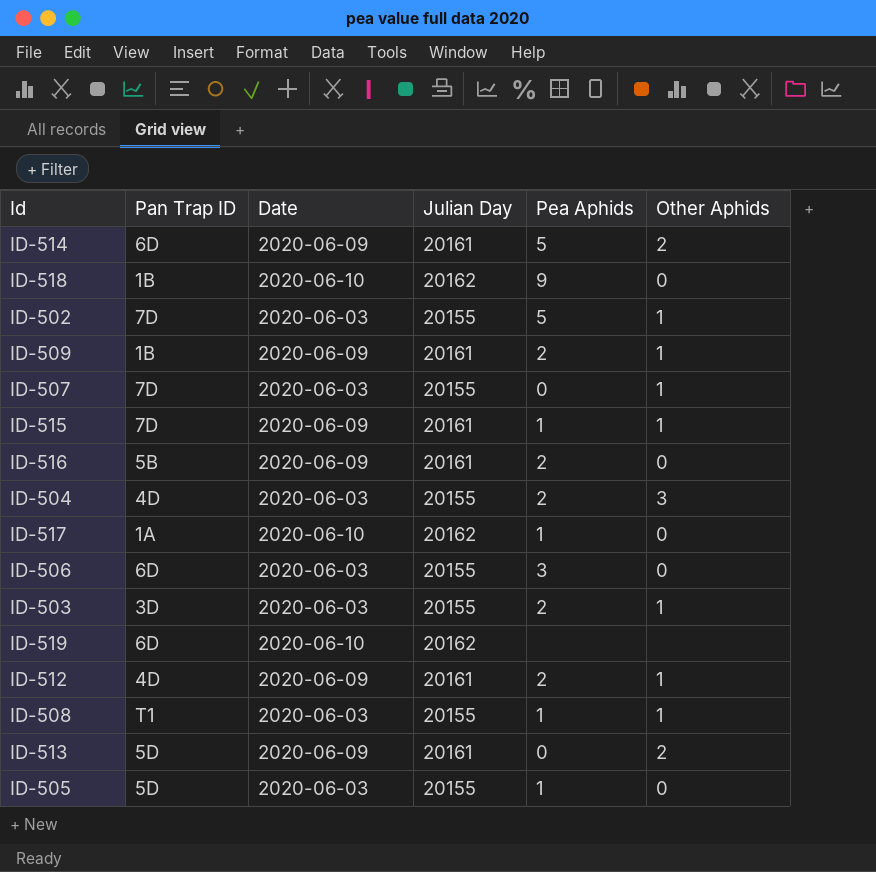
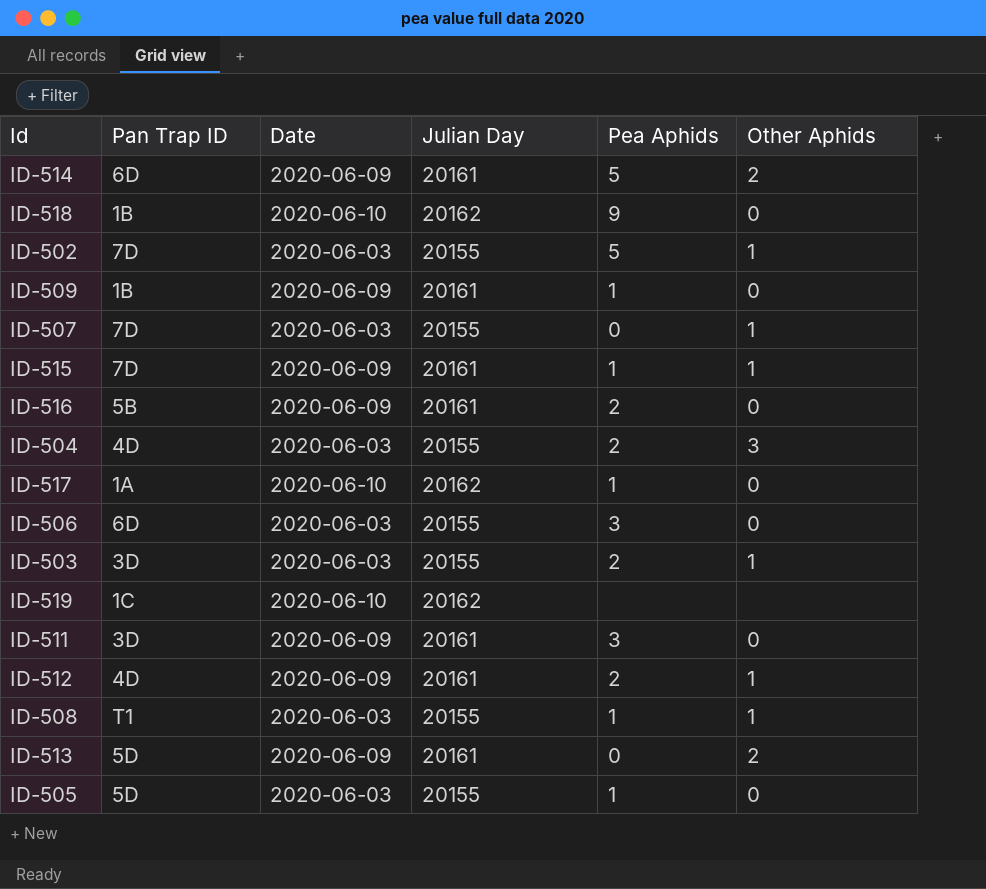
ID-509 | Pea Aphids: 2 -> 1
ID-509 | Other Aphids: 1 -> 0
ID-519 | Pan Trap ID: 6D -> 1C
row ID-511: none -> 3D | 2020-06-09 | 20161 | 3 | 0

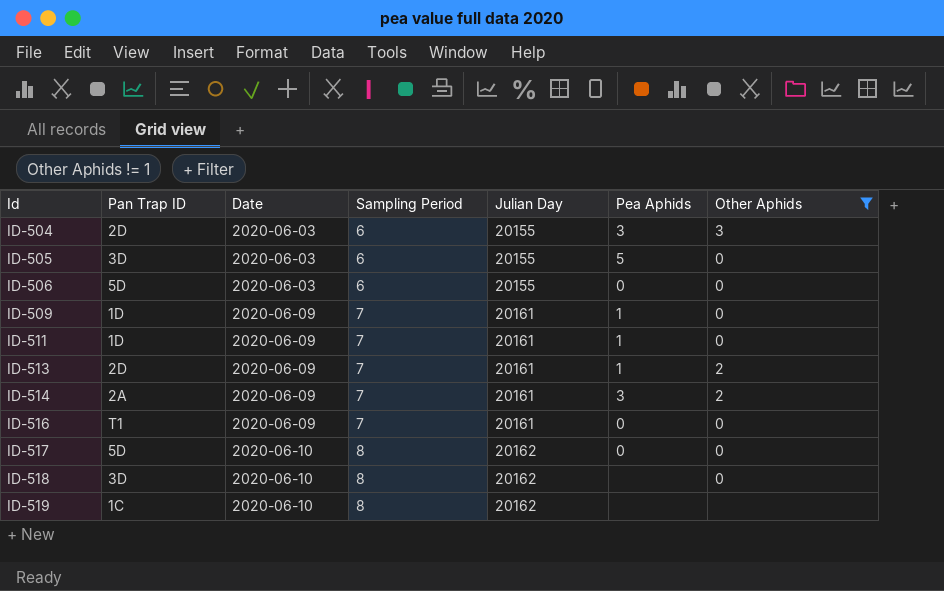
filter: none -> Other Aphids != 1
row order: none -> Id ascending
column Sampling Period | position: none -> 4
ID-504 | Pan Trap ID: 4D -> 2D
ID-504 | Pea Aphids: 2 -> 3
ID-505 | Pan Trap ID: 5D -> 3D
ID-505 | Pea Aphids: 1 -> 5
ID-506 | Pan Trap ID: 6D -> 5D
ID-506 | Pea Aphids: 3 -> 0
ID-509 | Pan Trap ID: 1B -> 1D
ID-511 | Pan Trap ID: 3D -> 1D
ID-511 | Pea Aphids: 3 -> 1
ID-513 | Pan Trap ID: 5D -> 2D
ID-513 | Pea Aphids: 0 -> 1
ID-514 | Pan Trap ID: 6D -> 2A
ID-514 | Pea Aphids: 5 -> 3
ID-516 | Pan Trap ID: 5B -> T1
ID-516 | Pea Aphids: 2 -> 0
ID-517 | Pan Trap ID: 1A -> 5D
ID-517 | Pea Aphids: 1 -> 0
ID-518 | Pan Trap ID: 1B -> 3D
ID-518 | Pea Aphids: 9 -> none

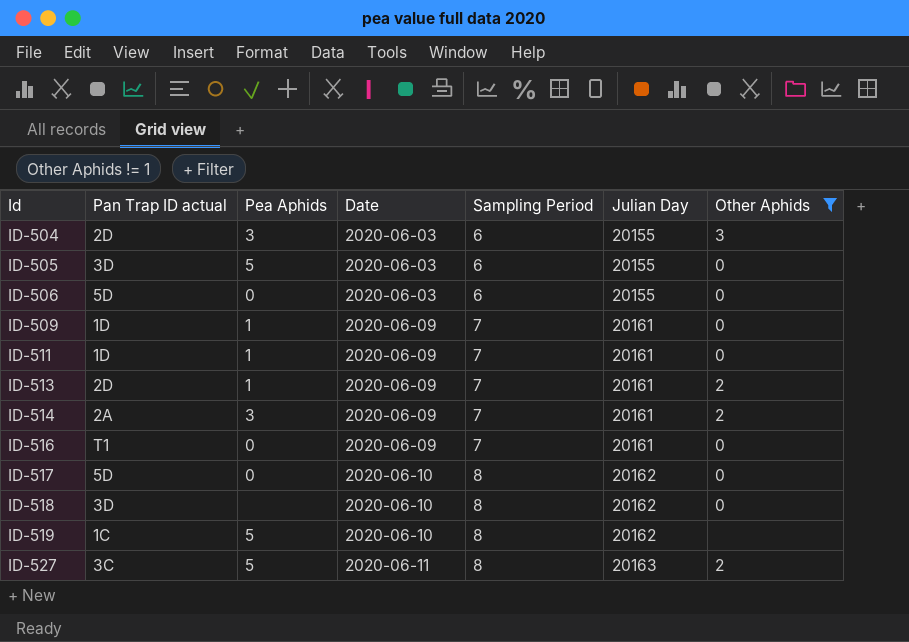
column name: Pan Trap ID -> Pan Trap ID actual
column Pea Aphids | position: 6 -> 3
ID-519 | Pea Aphids: none -> 5
row ID-527: none -> 3C | 5 | 2020-06-11 | 8 | 20163 | 2

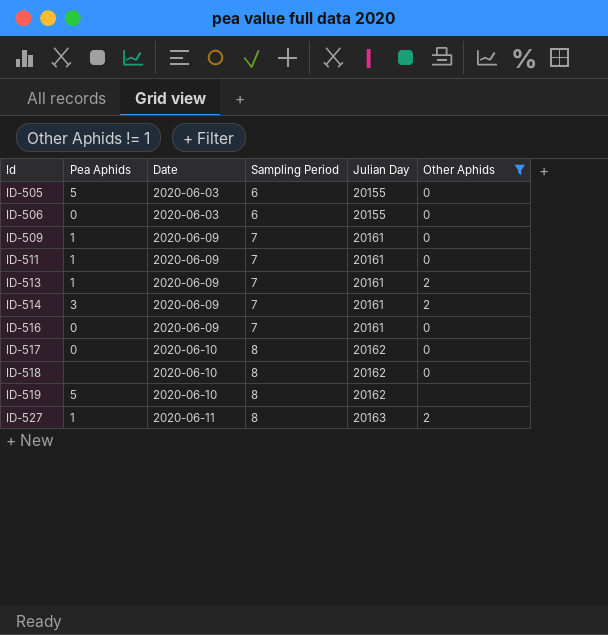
column Pan Trap ID actual | position: 2 -> none
row ID-504: 2D | 3 | 2020-06-03 | 6 | 20155 | 3 -> none
ID-527 | Pea Aphids: 5 -> 1

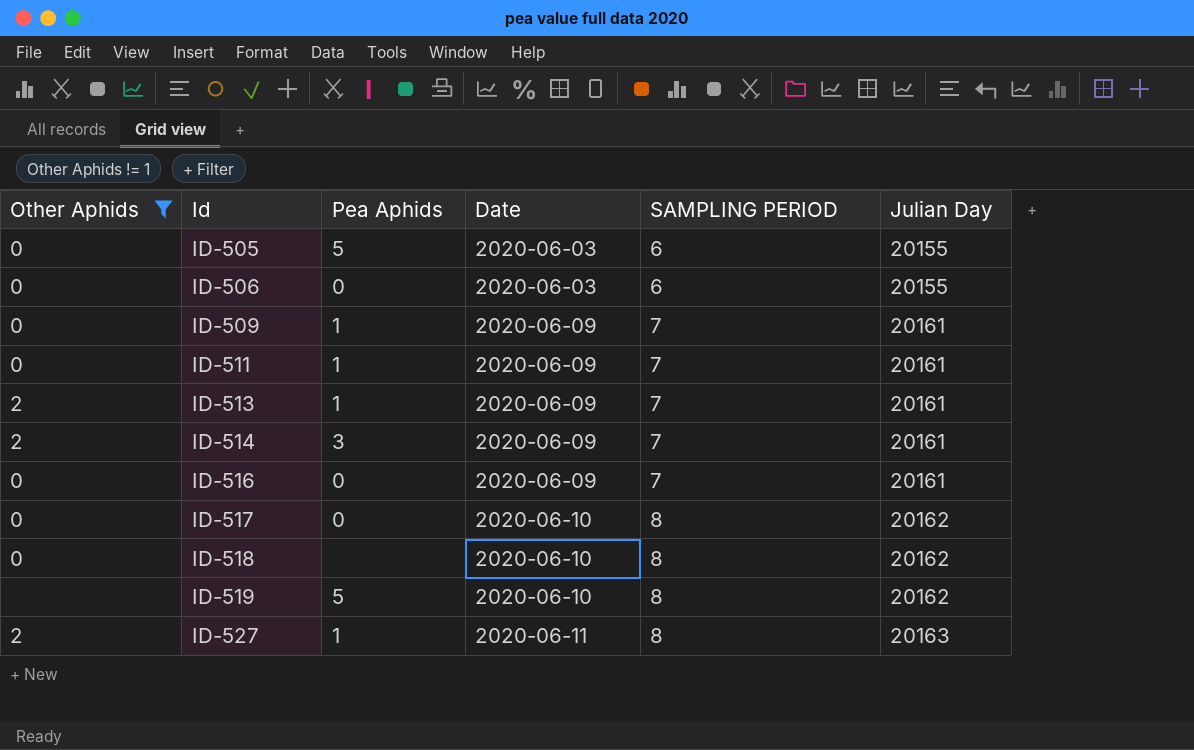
column Other Aphids | position: 6 -> 1
column name: Sampling Period -> SAMPLING PERIOD

